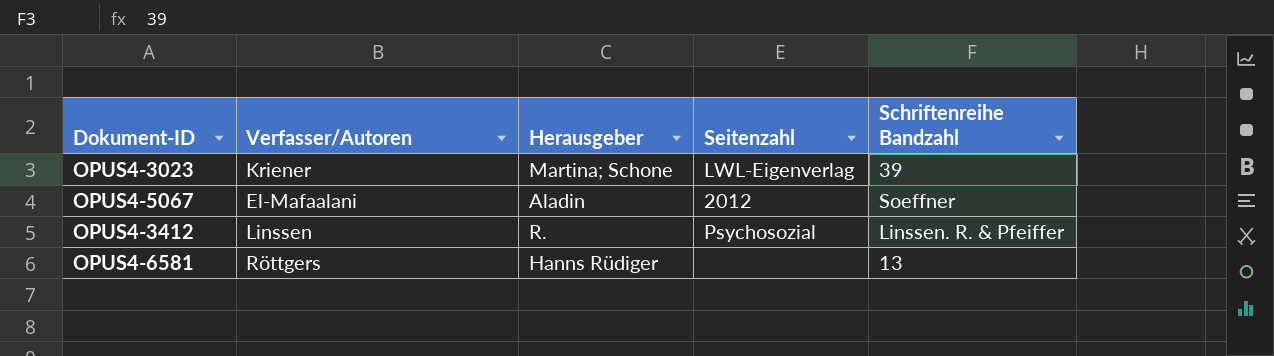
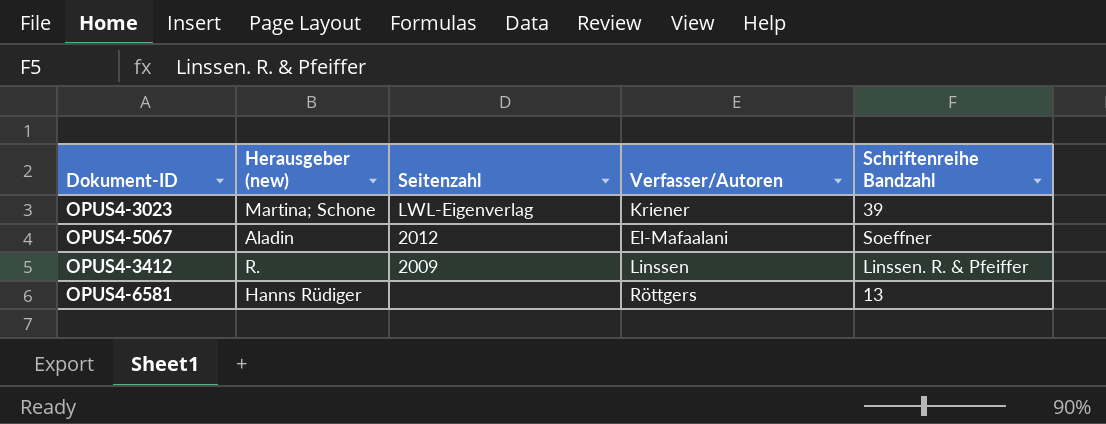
column name: Herausgeber -> Herausgeber (new)
column Verfasser/Autoren | position: 2 -> 4
OPUS4-3412 | Seitenzahl: Psychosozial -> 2009

